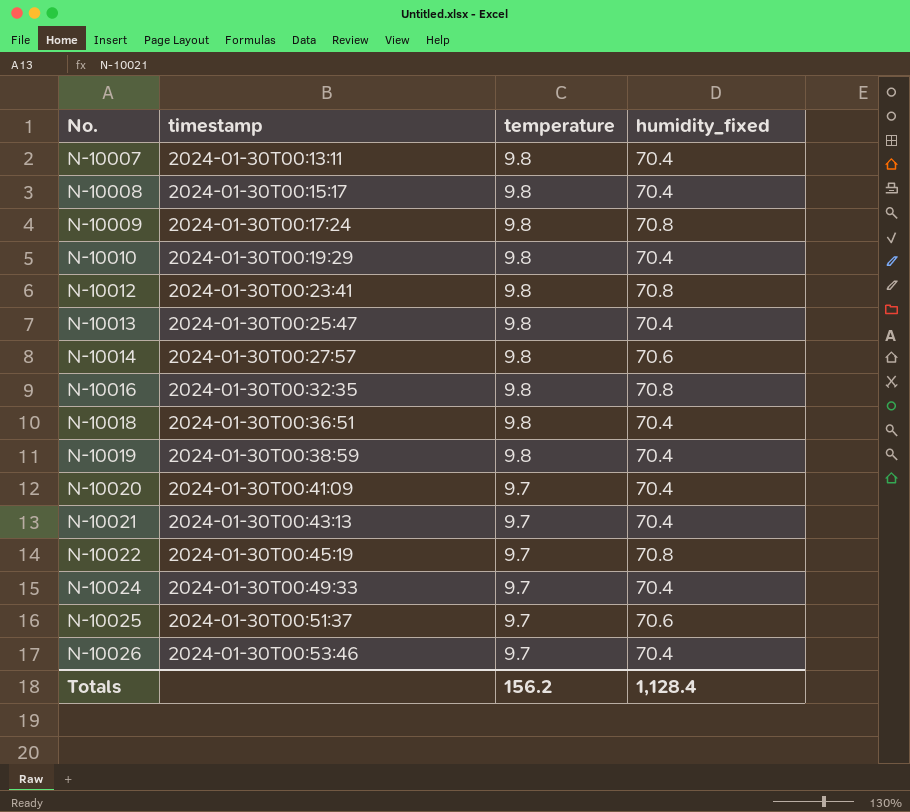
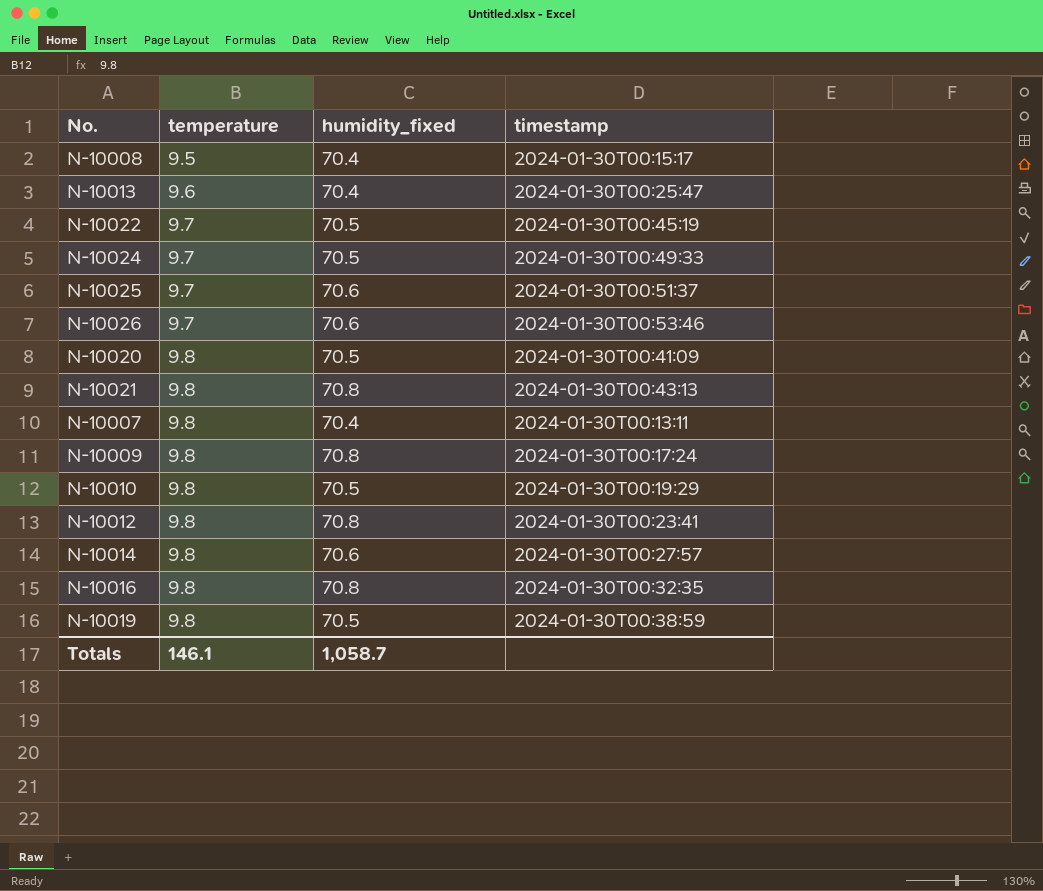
row order: No. ascending -> temperature ascending
column timestamp | position: 2 -> 4
row N-10018: 2024-01-30T00:36:51 | 9.8 | 70.4 -> none
N-10008 | temperature: 9.8 -> 9.5
N-10013 | temperature: 9.8 -> 9.6
N-10022 | humidity_fixed: 70.8 -> 70.5
N-10024 | humidity_fixed: 70.4 -> 70.5
N-10026 | humidity_fixed: 70.4 -> 70.6
N-10020 | temperature: 9.7 -> 9.8
N-10020 | humidity_fixed: 70.4 -> 70.5
N-10021 | temperature: 9.7 -> 9.8
N-10021 | humidity_fixed: 70.4 -> 70.8
N-10010 | humidity_fixed: 70.4 -> 70.5
N-10019 | humidity_fixed: 70.4 -> 70.5
Totals | temperature: 156.2 -> 146.1
Totals | humidity_fixed: 1,128.4 -> 1,058.7

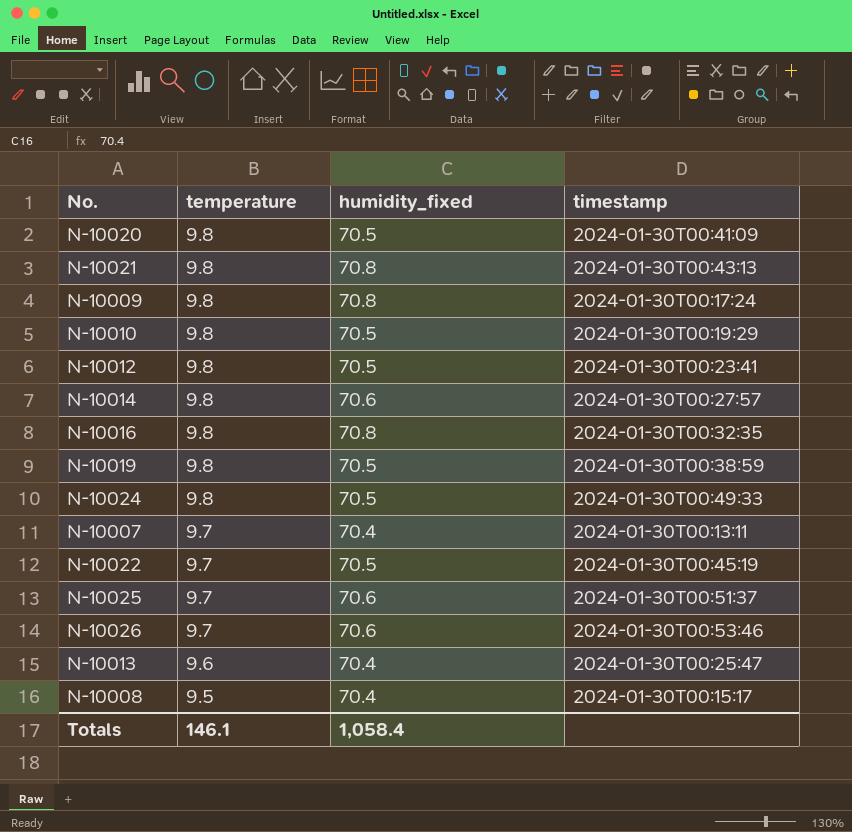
row order: temperature ascending -> temperature descending
N-10012 | humidity_fixed: 70.8 -> 70.5
N-10024 | temperature: 9.7 -> 9.8
N-10007 | temperature: 9.8 -> 9.7
Totals | humidity_fixed: 1,058.7 -> 1,058.4

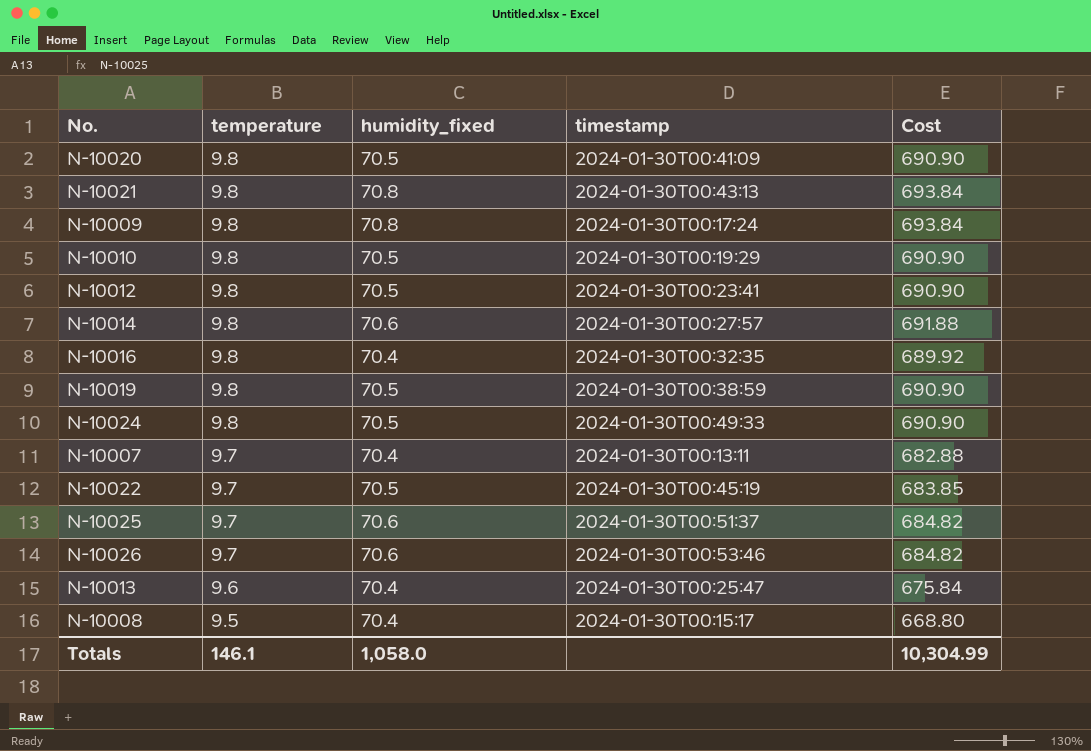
column Cost | formula: none -> [temperature] * [humidity_fixed]
N-10016 | humidity_fixed: 70.8 -> 70.4
Totals | humidity_fixed: 1,058.4 -> 1,058.0

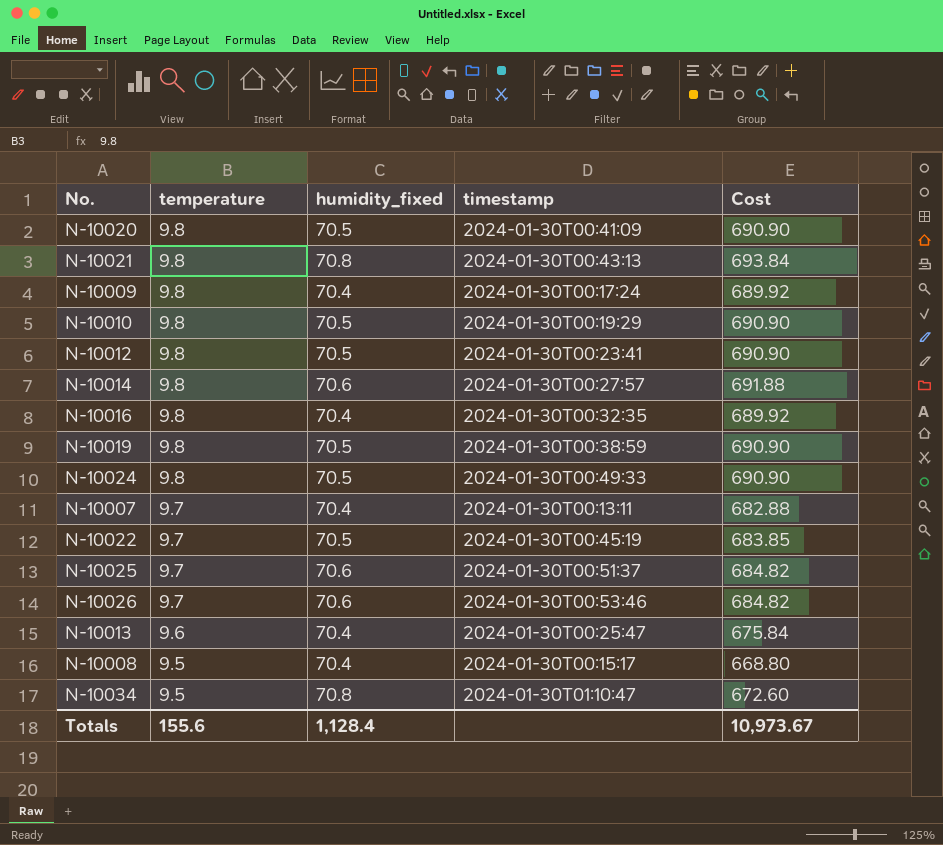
N-10009 | humidity_fixed: 70.8 -> 70.4
N-10009 | Cost: 693.84 -> 689.92
row N-10034: none -> 9.5 | 70.8 | 2024-01-30T01:10:47 | 672.60
Totals | temperature: 146.1 -> 155.6
Totals | humidity_fixed: 1,058.0 -> 1,128.4
Totals | Cost: 10,304.99 -> 10,973.67

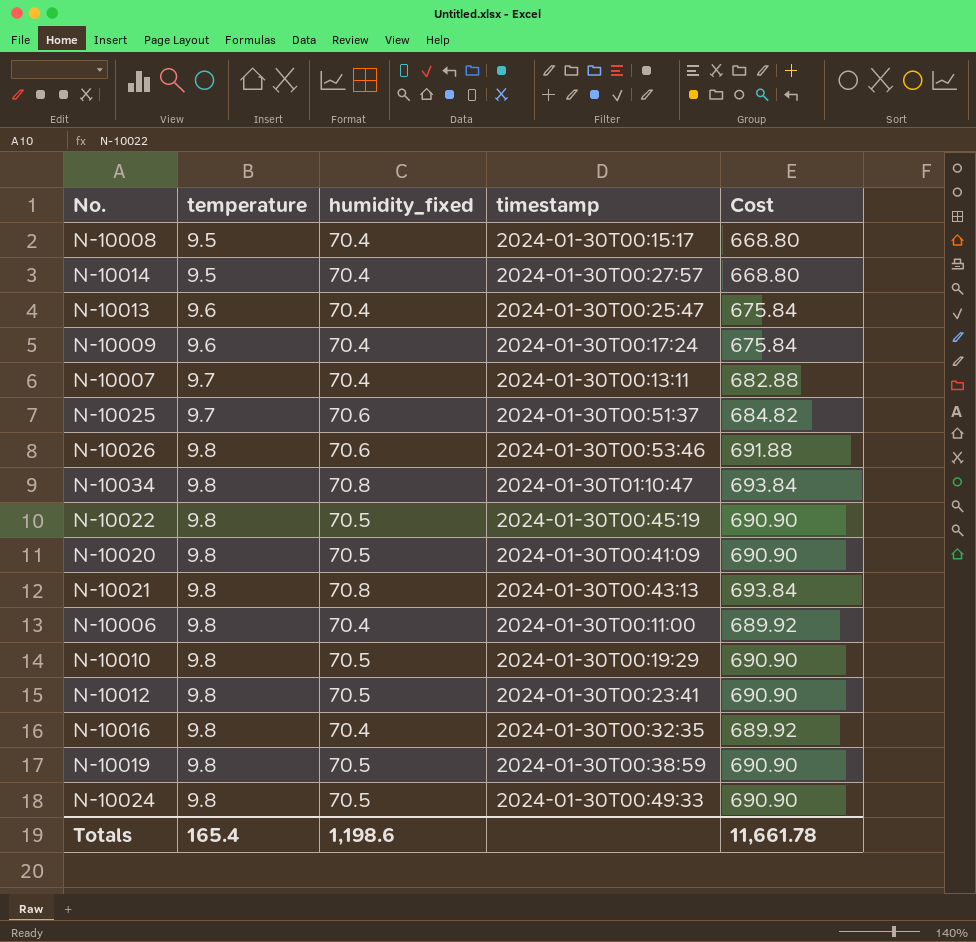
row order: temperature descending -> temperature ascending
N-10014 | temperature: 9.8 -> 9.5
N-10014 | humidity_fixed: 70.6 -> 70.4
N-10014 | Cost: 691.88 -> 668.80
N-10009 | temperature: 9.8 -> 9.6
N-10009 | Cost: 689.92 -> 675.84
N-10026 | temperature: 9.7 -> 9.8
N-10026 | Cost: 684.82 -> 691.88
N-10034 | temperature: 9.5 -> 9.8
N-10034 | Cost: 672.60 -> 693.84
N-10022 | temperature: 9.7 -> 9.8
N-10022 | Cost: 683.85 -> 690.90
row N-10006: none -> 9.8 | 70.4 | 2024-01-30T00:11:00 | 689.92
Totals | temperature: 155.6 -> 165.4
Totals | humidity_fixed: 1,128.4 -> 1,198.6
Totals | Cost: 10,973.67 -> 11,661.78

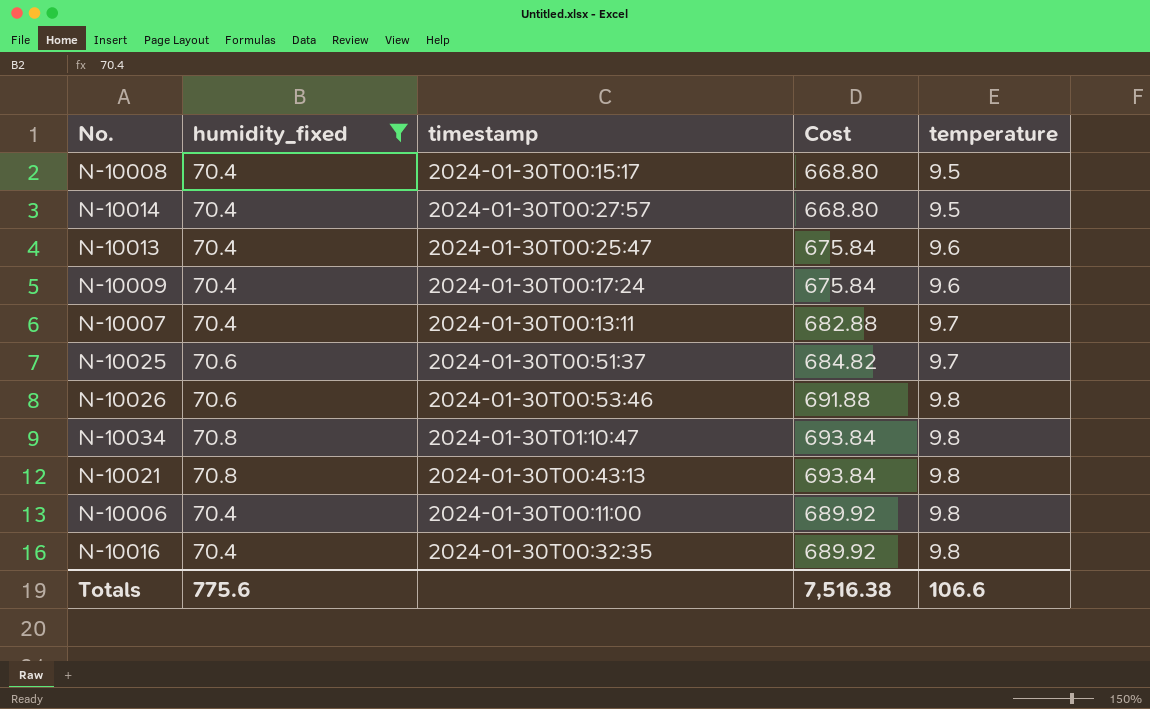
filter: none -> humidity_fixed != 70.5
column temperature | position: 2 -> 5
Totals | humidity_fixed: 1,198.6 -> 775.6
Totals | Cost: 11,661.78 -> 7,516.38
Totals | temperature: 165.4 -> 106.6

